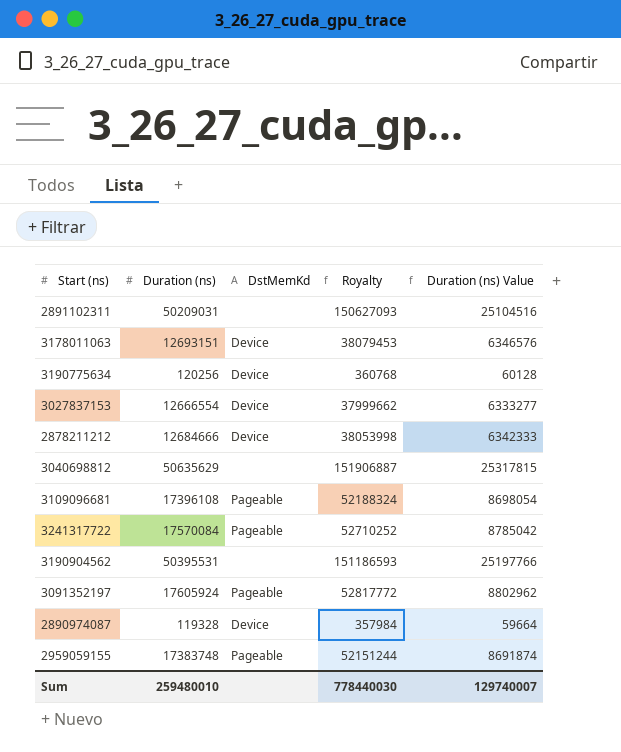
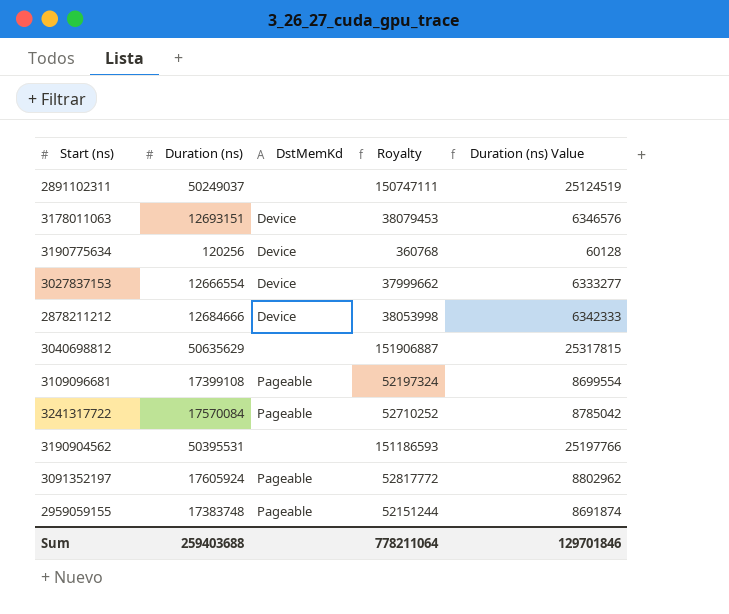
row 2890974087: 119328 | Device | 357984 | 59664 -> none
2891102311 | Duration (ns): 50209031 -> 50249037
2891102311 | Royalty: 150627093 -> 150747111
2891102311 | Duration (ns) Value: 25104516 -> 25124519
3109096681 | Duration (ns): 17396108 -> 17399108
3109096681 | Royalty: 52188324 -> 52197324
3109096681 | Duration (ns) Value: 8698054 -> 8699554
Sum | Duration (ns): 259480010 -> 259403688
Sum | Royalty: 778440030 -> 778211064
Sum | Duration (ns) Value: 129740007 -> 129701846

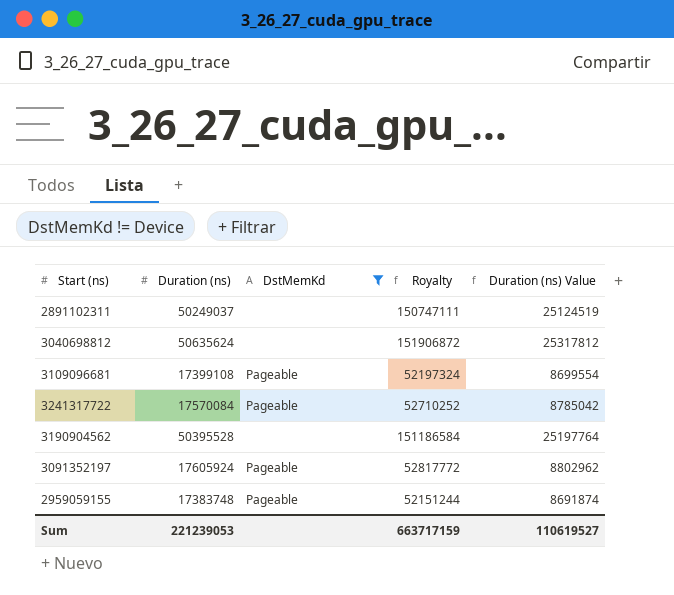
filter: none -> DstMemKd != Device
3040698812 | Duration (ns): 50635629 -> 50635624
3040698812 | Royalty: 151906887 -> 151906872
3040698812 | Duration (ns) Value: 25317815 -> 25317812
3190904562 | Duration (ns): 50395531 -> 50395528
3190904562 | Royalty: 151186593 -> 151186584
3190904562 | Duration (ns) Value: 25197766 -> 25197764
Sum | Duration (ns): 259403688 -> 221239053
Sum | Royalty: 778211064 -> 663717159
Sum | Duration (ns) Value: 129701846 -> 110619527

